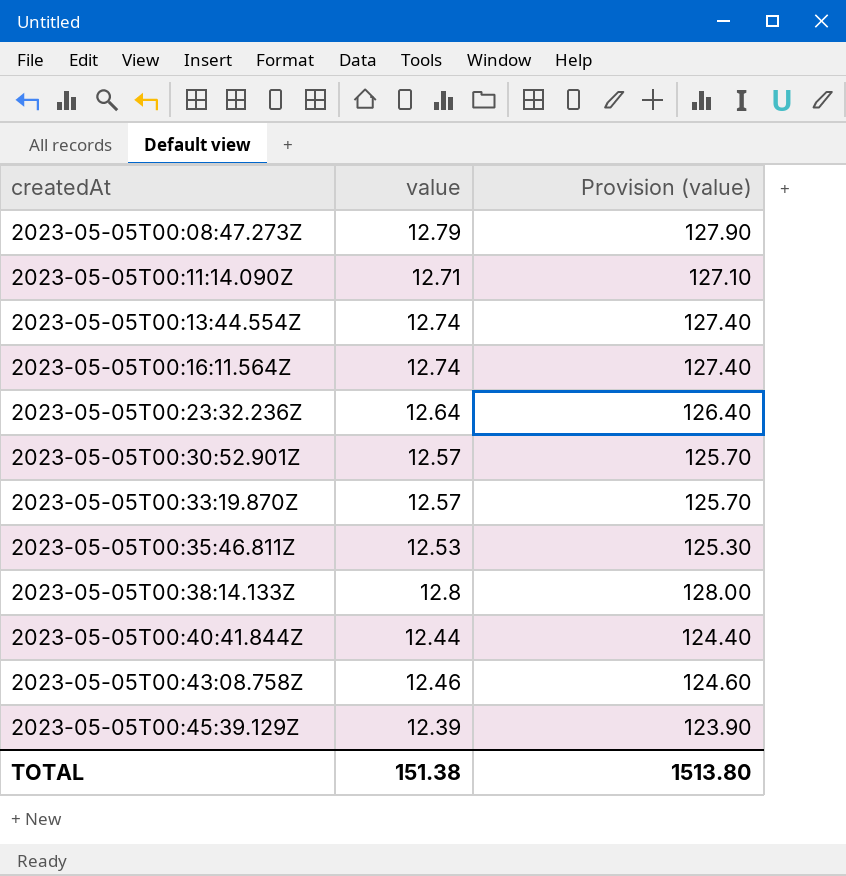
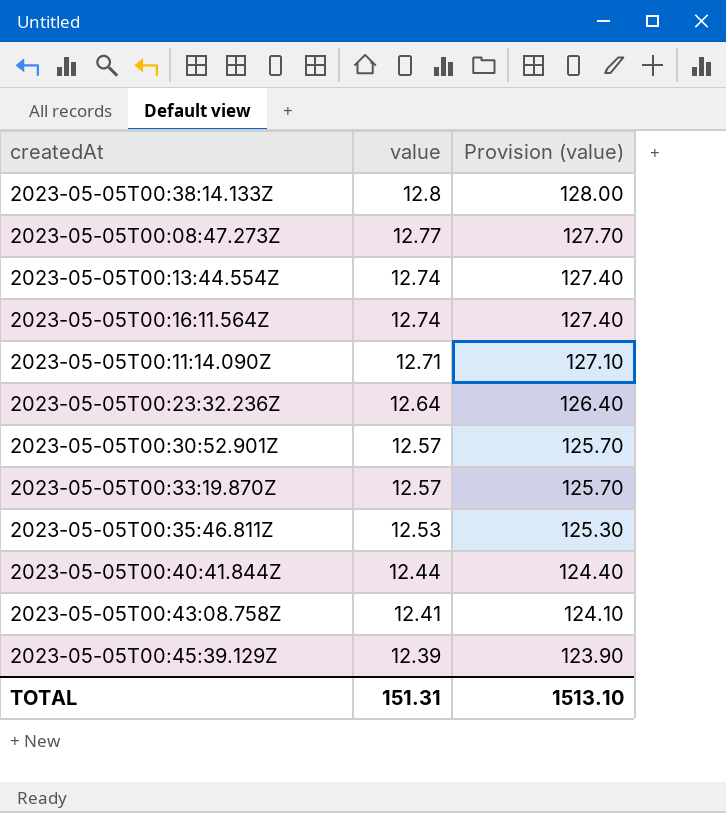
row order: createdAt ascending -> value descending
2023-05-05T00:08:47.273Z | value: 12.79 -> 12.77
2023-05-05T00:08:47.273Z | Provision (value): 127.90 -> 127.70
2023-05-05T00:43:08.758Z | value: 12.46 -> 12.41
2023-05-05T00:43:08.758Z | Provision (value): 124.60 -> 124.10
TOTAL | value: 151.38 -> 151.31
TOTAL | Provision (value): 1513.80 -> 1513.10

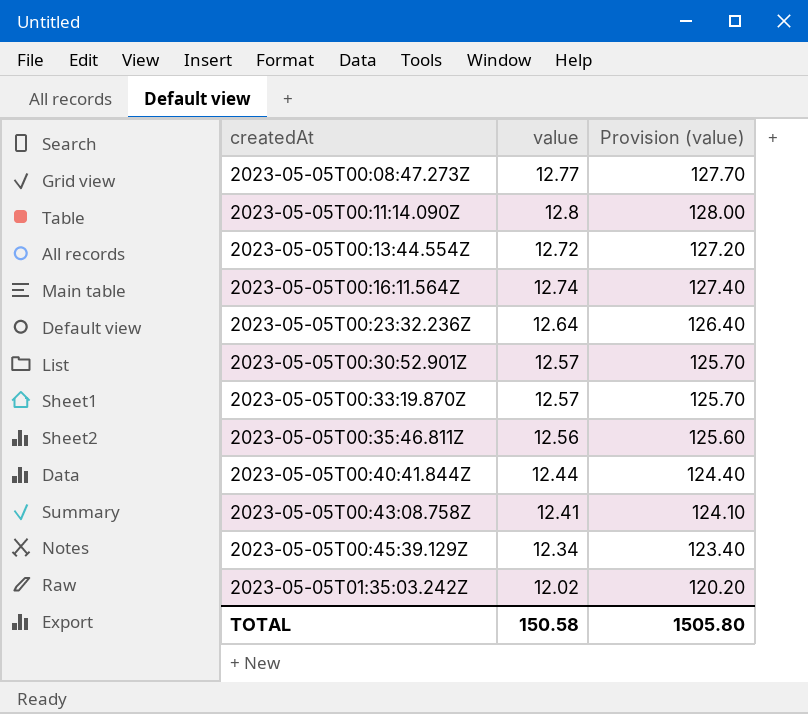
row order: value descending -> createdAt ascending
row 2023-05-05T00:38:14.133Z: 12.8 | 128.00 -> none
2023-05-05T00:11:14.090Z | value: 12.71 -> 12.8
2023-05-05T00:11:14.090Z | Provision (value): 127.10 -> 128.00
2023-05-05T00:13:44.554Z | value: 12.74 -> 12.72
2023-05-05T00:13:44.554Z | Provision (value): 127.40 -> 127.20
2023-05-05T00:35:46.811Z | value: 12.53 -> 12.56
2023-05-05T00:35:46.811Z | Provision (value): 125.30 -> 125.60
2023-05-05T00:45:39.129Z | value: 12.39 -> 12.34
2023-05-05T00:45:39.129Z | Provision (value): 123.90 -> 123.40
row 2023-05-05T01:35:03.242Z: none -> 12.02 | 120.20
TOTAL | value: 151.31 -> 150.58
TOTAL | Provision (value): 1513.10 -> 1505.80

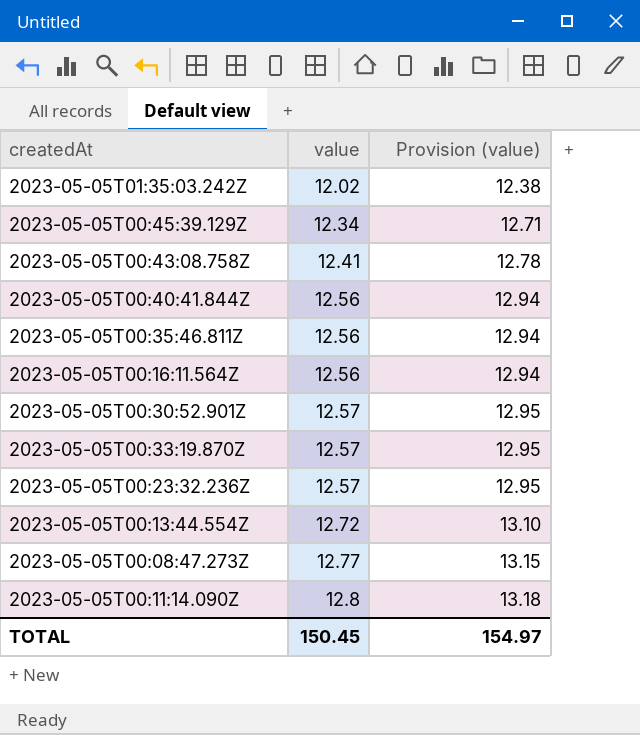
row order: createdAt ascending -> value ascending
column Provision (value) | formula: [value] * 10 -> [value] * 1.03
2023-05-05T00:40:41.844Z | value: 12.44 -> 12.56
2023-05-05T00:16:11.564Z | value: 12.74 -> 12.56
2023-05-05T00:23:32.236Z | value: 12.64 -> 12.57
TOTAL | value: 150.58 -> 150.45
TOTAL | Provision (value): 1505.80 -> 154.97

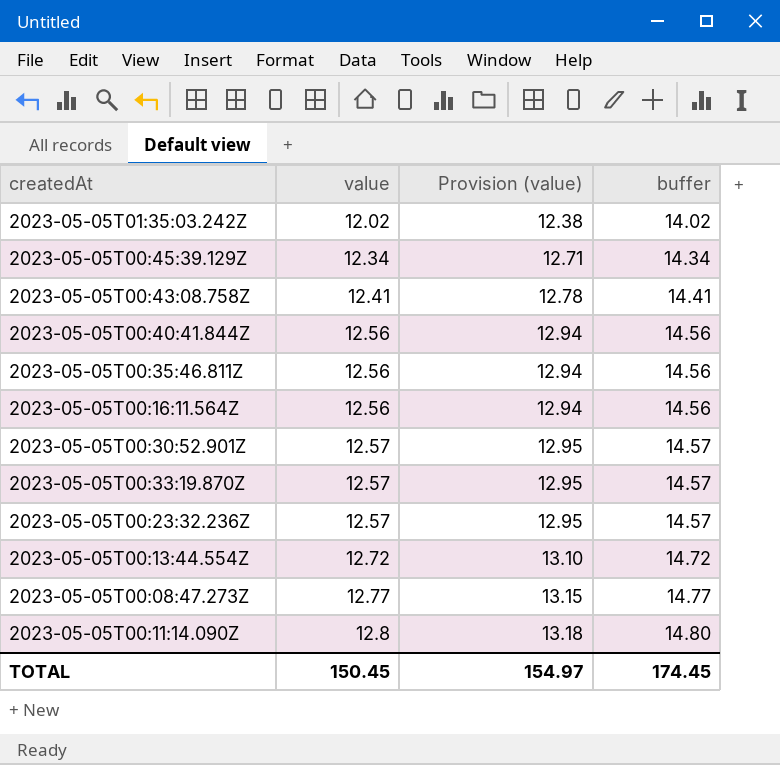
column buffer | formula: none -> [value] + 2

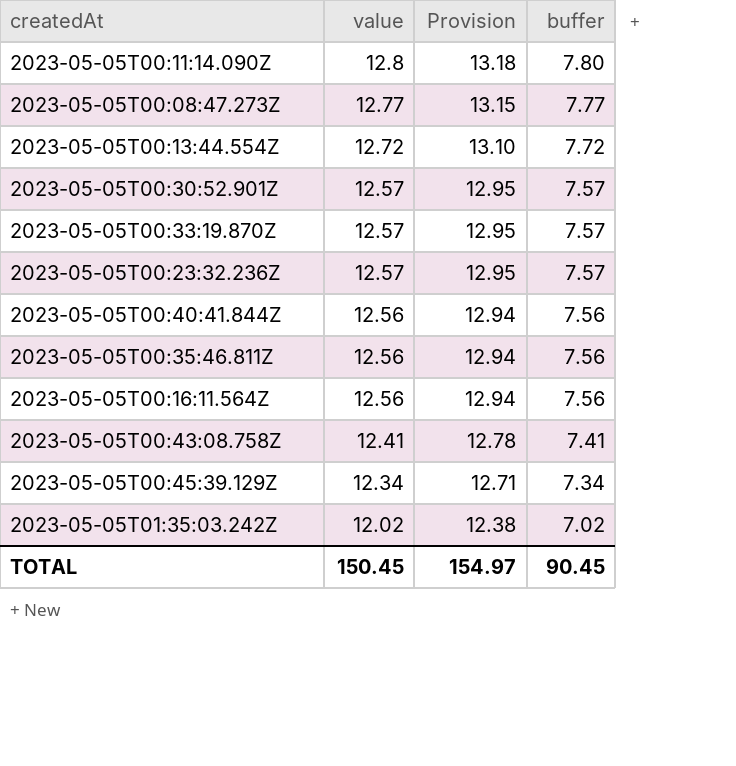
row order: value ascending -> value descending
column name: Provision (value) -> Provision
column buffer | formula: [value] + 2 -> [value] - 5
TOTAL | buffer: 174.45 -> 90.45

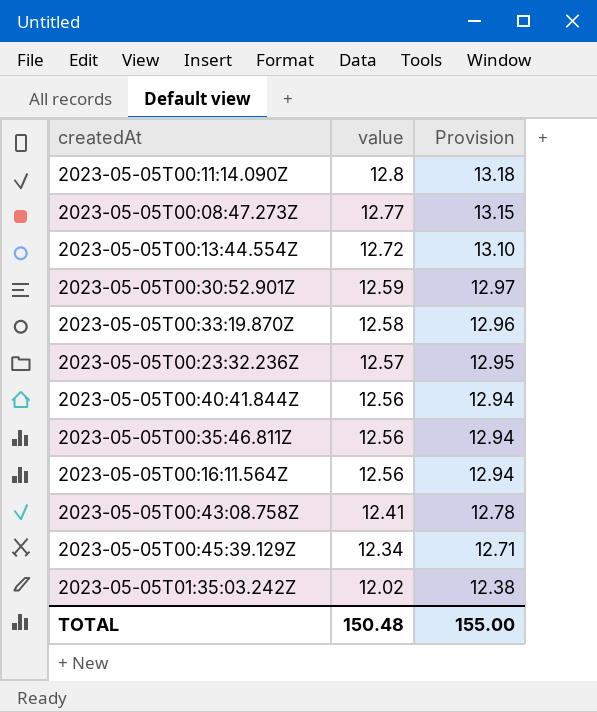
column buffer | formula: [value] - 5 -> none
2023-05-05T00:30:52.901Z | value: 12.57 -> 12.59
2023-05-05T00:30:52.901Z | Provision: 12.95 -> 12.97
2023-05-05T00:33:19.870Z | value: 12.57 -> 12.58
2023-05-05T00:33:19.870Z | Provision: 12.95 -> 12.96
TOTAL | value: 150.45 -> 150.48
TOTAL | Provision: 154.97 -> 155.00

